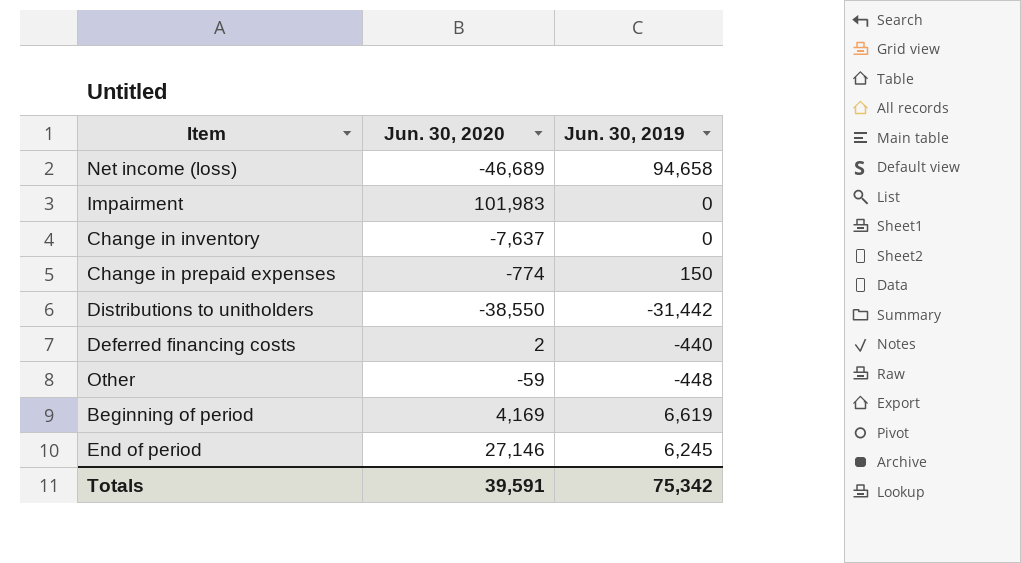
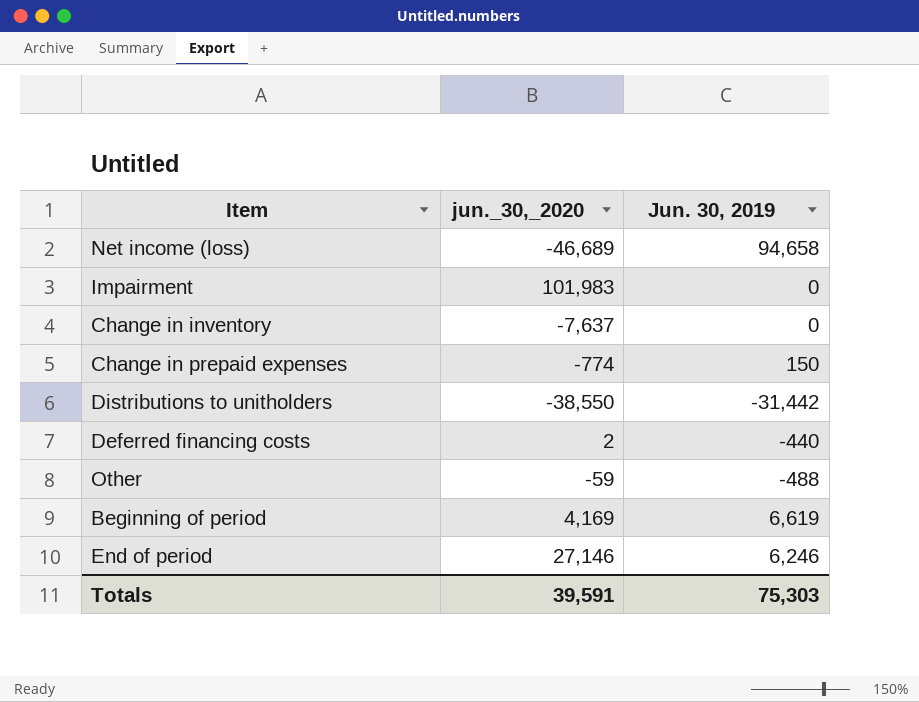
column name: Jun. 30, 2020 -> jun._30,_2020
Other | Jun. 30, 2019: -448 -> -488
End of period | Jun. 30, 2019: 6,245 -> 6,246
Totals | Jun. 30, 2019: 75,342 -> 75,303

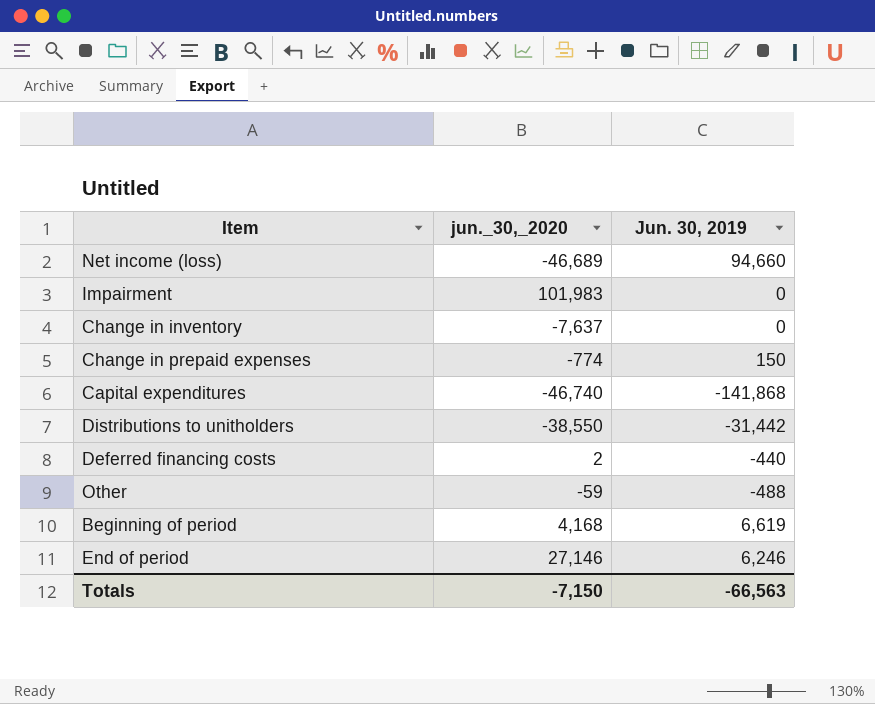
Net income (loss) | Jun. 30, 2019: 94,658 -> 94,660
row Capital expenditures: none -> -46,740 | -141,868
Beginning of period | jun._30,_2020: 4,169 -> 4,168
Totals | jun._30,_2020: 39,591 -> -7,150
Totals | Jun. 30, 2019: 75,303 -> -66,563

